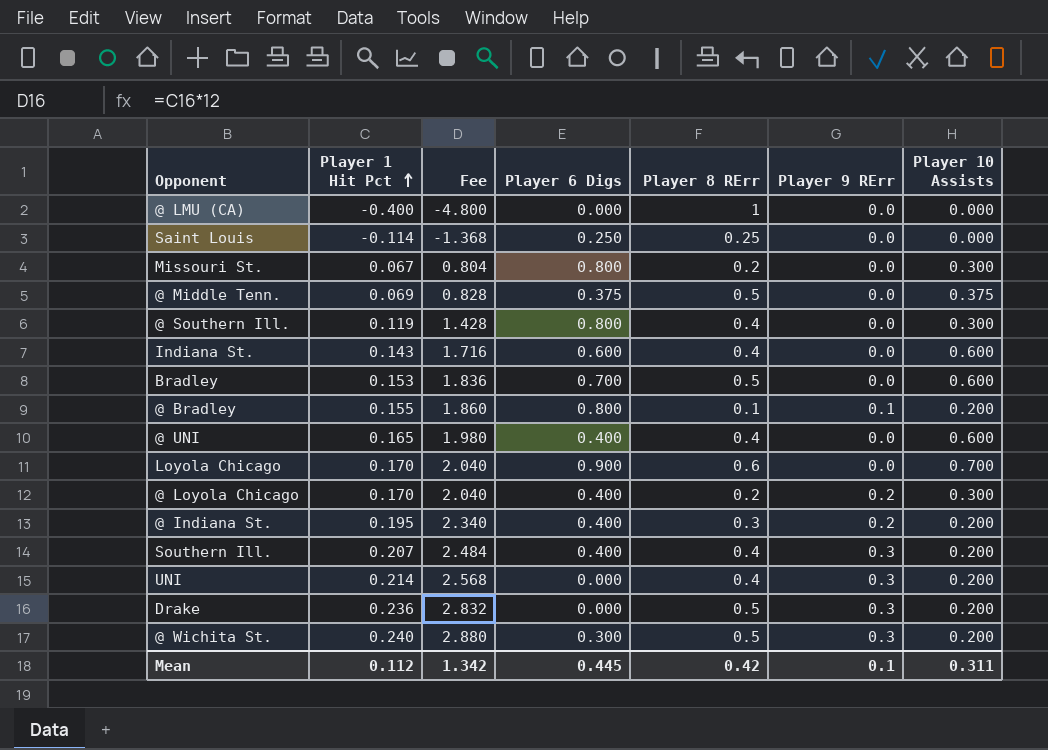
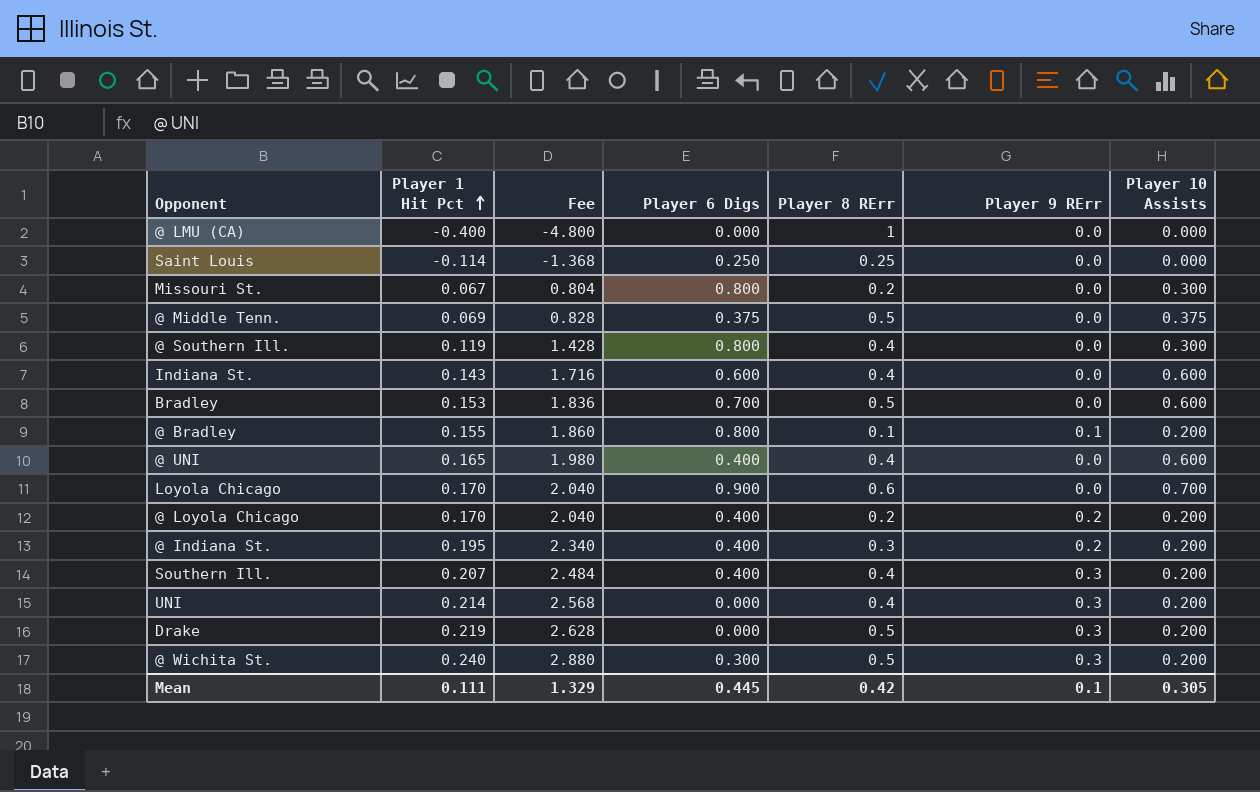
@ Loyola Chicago | Player 10 Assists: 0.300 -> 0.200
Drake | Player 1 Hit Pct: 0.236 -> 0.219
Drake | Fee: 2.832 -> 2.628
Mean | Player 1 Hit Pct: 0.112 -> 0.111
Mean | Fee: 1.342 -> 1.329
Mean | Player 10 Assists: 0.311 -> 0.305

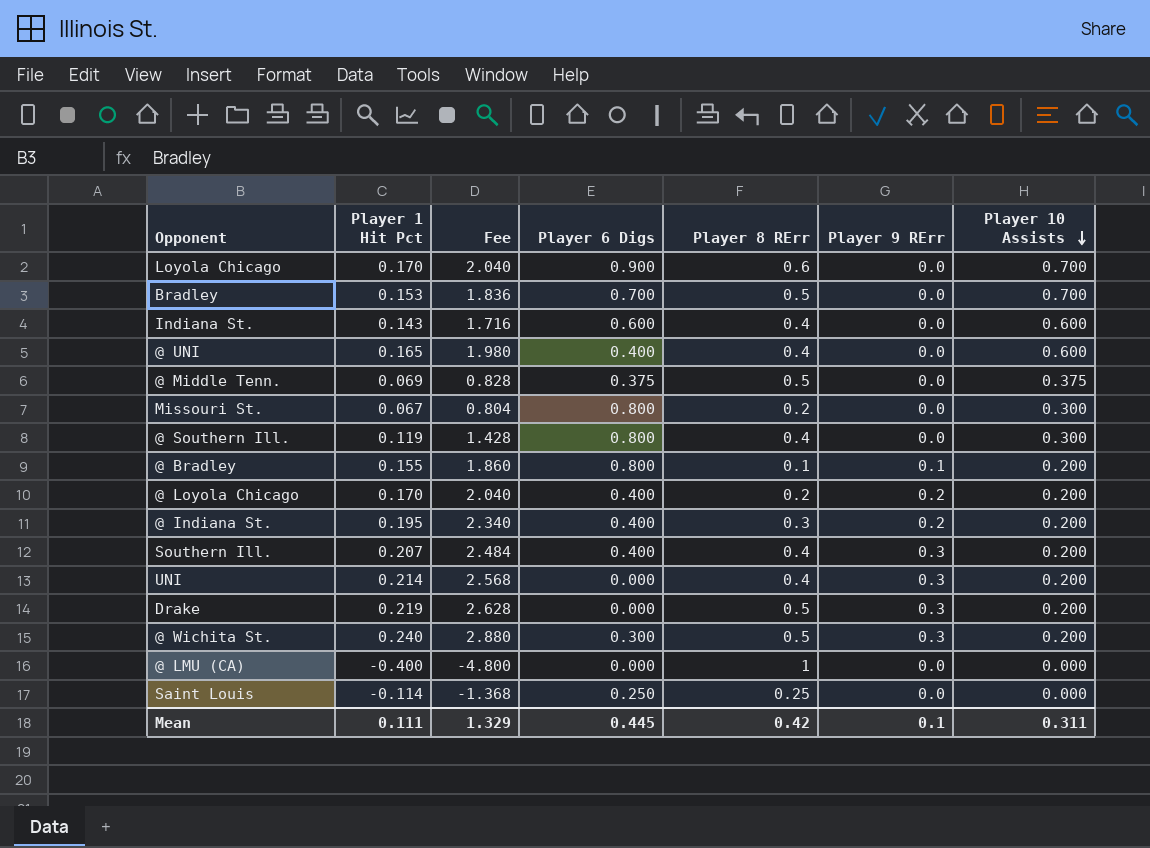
row order: Player 1 Hit Pct ascending -> Player 10 Assists descending
Bradley | Player 10 Assists: 0.600 -> 0.700
Mean | Player 10 Assists: 0.305 -> 0.311

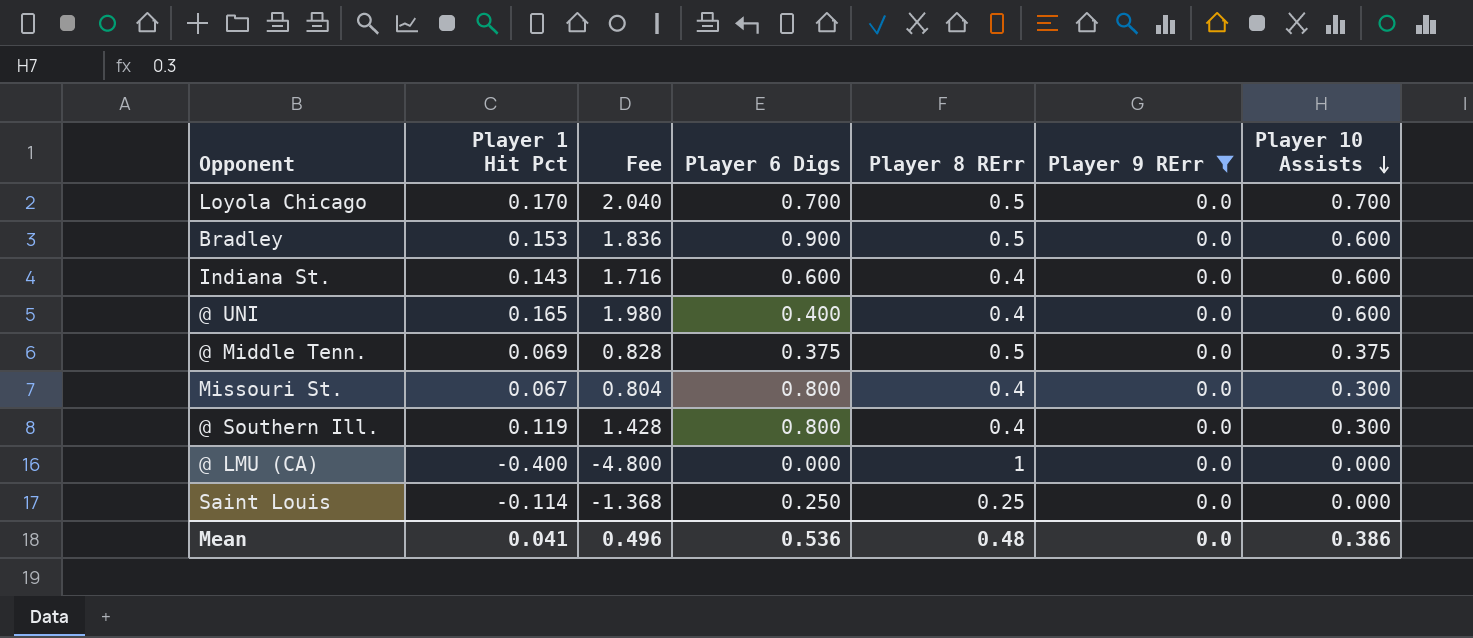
filter: none -> Player 9 RErr = 0.0
Loyola Chicago | Player 6 Digs: 0.900 -> 0.700
Loyola Chicago | Player 8 RErr: 0.6 -> 0.5
Bradley | Player 6 Digs: 0.700 -> 0.900
Bradley | Player 10 Assists: 0.700 -> 0.600
Missouri St. | Player 8 RErr: 0.2 -> 0.4
Mean | Player 1 Hit Pct: 0.111 -> 0.041
Mean | Fee: 1.329 -> 0.496
Mean | Player 6 Digs: 0.445 -> 0.536
Mean | Player 8 RErr: 0.42 -> 0.48
Mean | Player 9 RErr: 0.1 -> 0.0
Mean | Player 10 Assists: 0.311 -> 0.386

